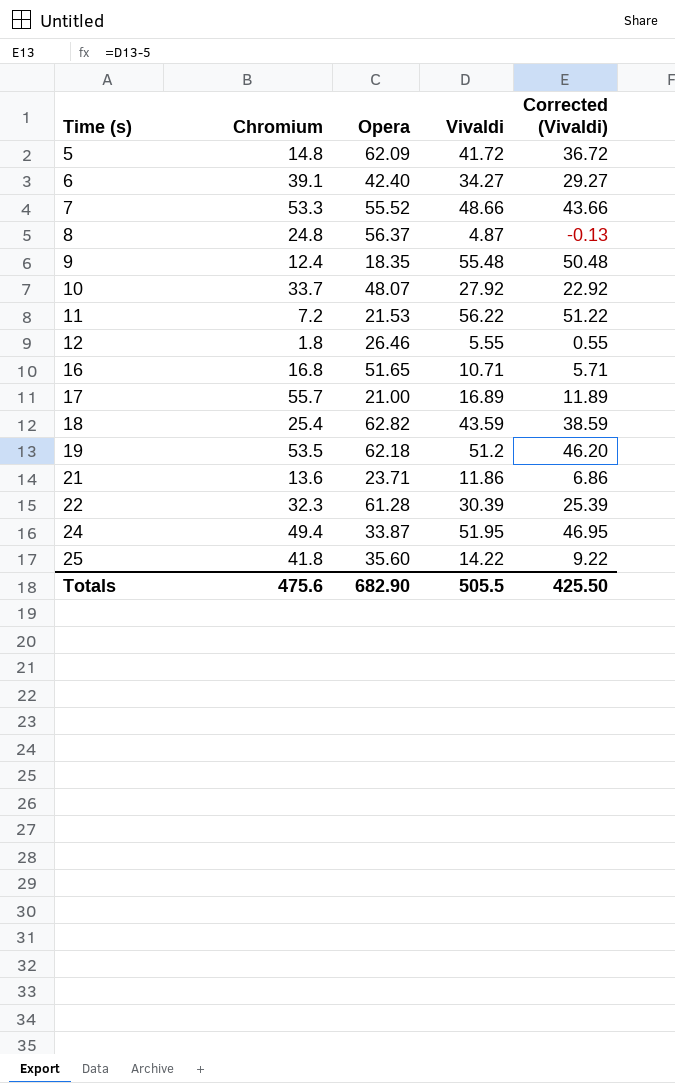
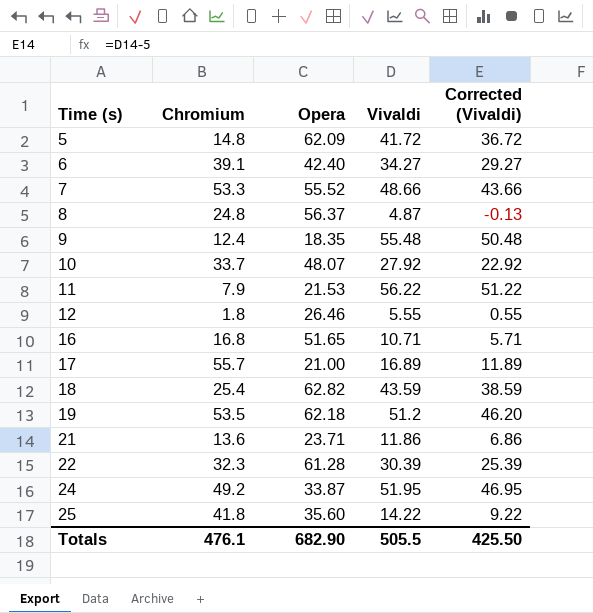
11 | Chromium: 7.2 -> 7.9
24 | Chromium: 49.4 -> 49.2
Totals | Chromium: 475.6 -> 476.1

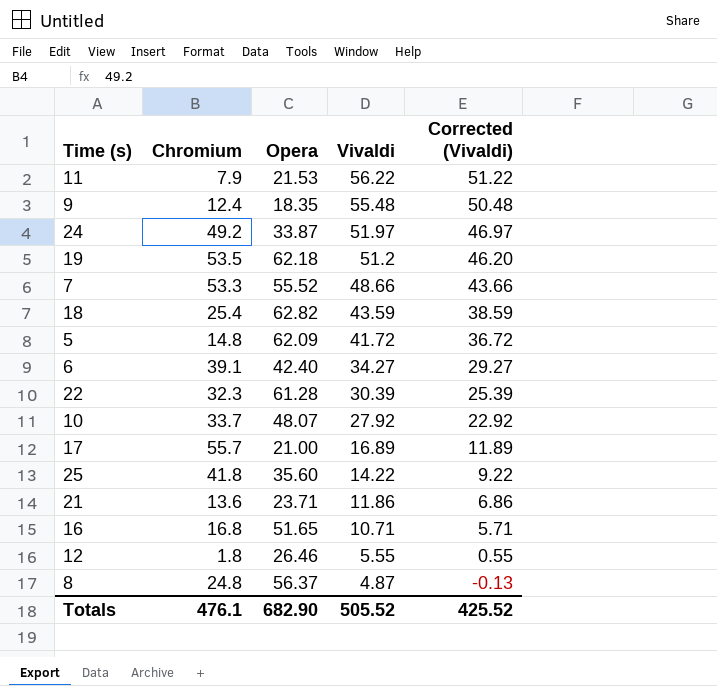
row order: Time (s) ascending -> Vivaldi descending
24 | Vivaldi: 51.95 -> 51.97
24 | Corrected (Vivaldi): 46.95 -> 46.97
Totals | Vivaldi: 505.5 -> 505.52
Totals | Corrected (Vivaldi): 425.50 -> 425.52

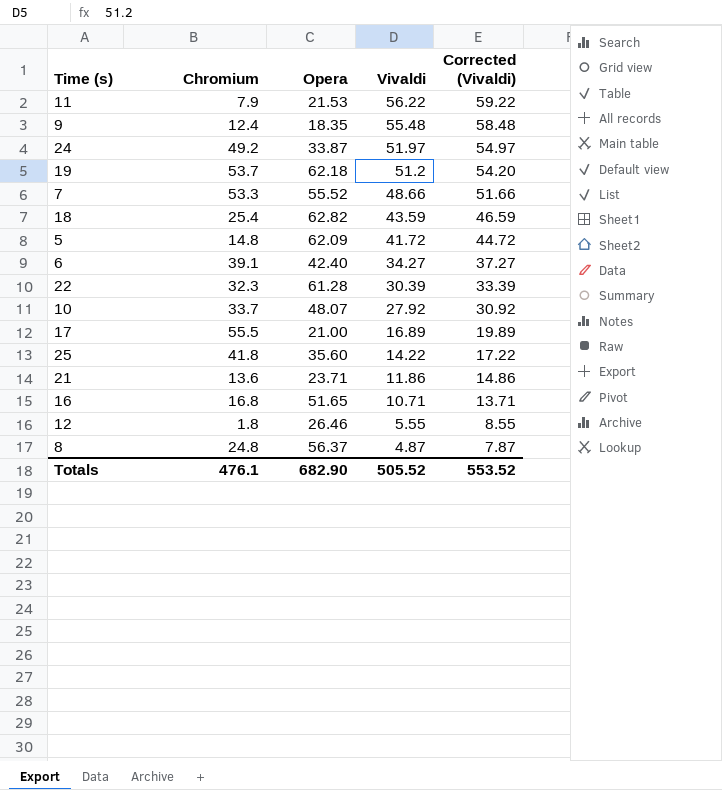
column Corrected (Vivaldi) | formula: [Vivaldi] - 5 -> [Vivaldi] + 3
19 | Chromium: 53.5 -> 53.7
17 | Chromium: 55.7 -> 55.5
Totals | Corrected (Vivaldi): 425.52 -> 553.52

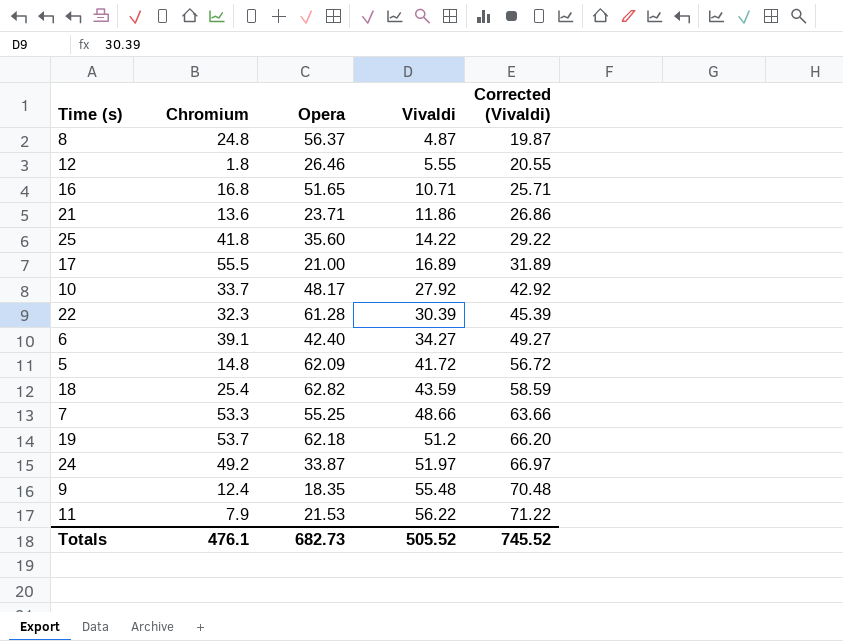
row order: Vivaldi descending -> Vivaldi ascending
column Corrected (Vivaldi) | formula: [Vivaldi] + 3 -> [Vivaldi] + 15
10 | Opera: 48.07 -> 48.17
7 | Opera: 55.52 -> 55.25
Totals | Opera: 682.90 -> 682.73
Totals | Corrected (Vivaldi): 553.52 -> 745.52

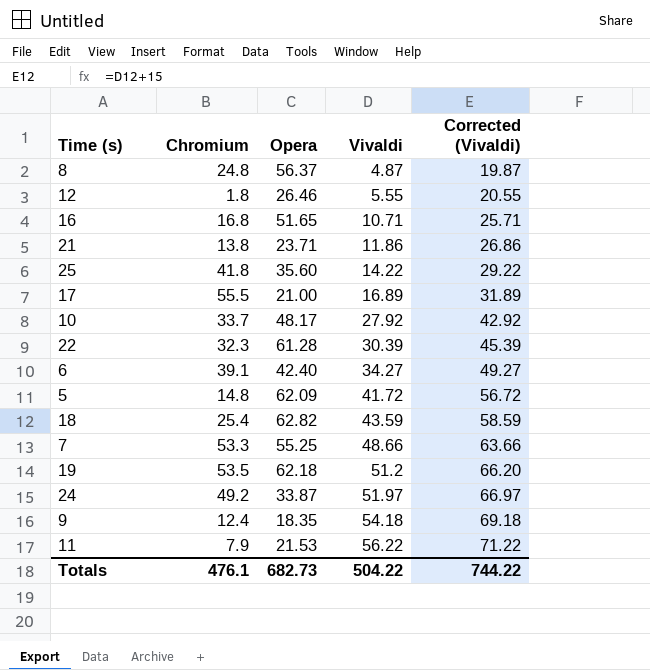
21 | Chromium: 13.6 -> 13.8
19 | Chromium: 53.7 -> 53.5
9 | Vivaldi: 55.48 -> 54.18
9 | Corrected (Vivaldi): 70.48 -> 69.18
Totals | Vivaldi: 505.52 -> 504.22
Totals | Corrected (Vivaldi): 745.52 -> 744.22

